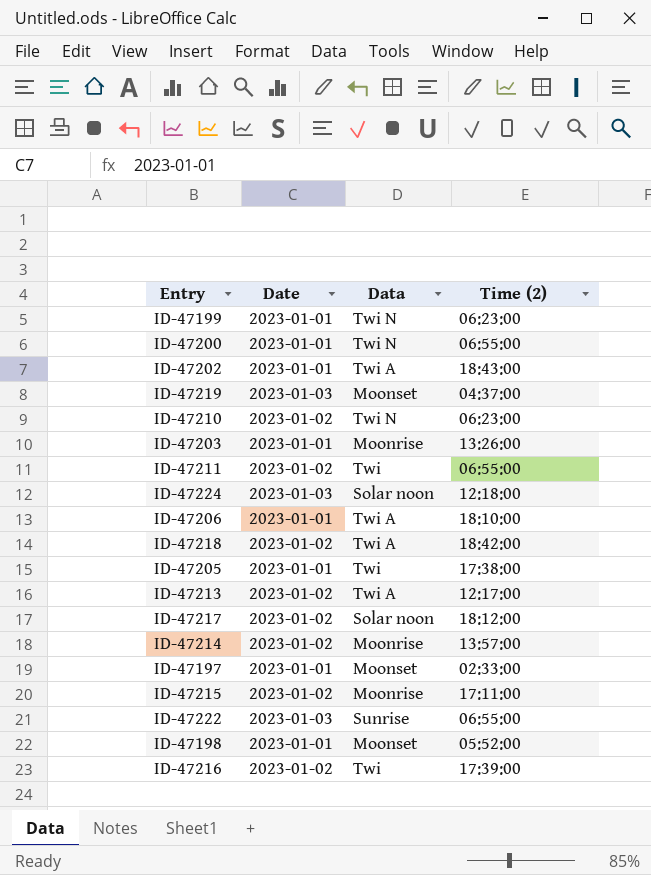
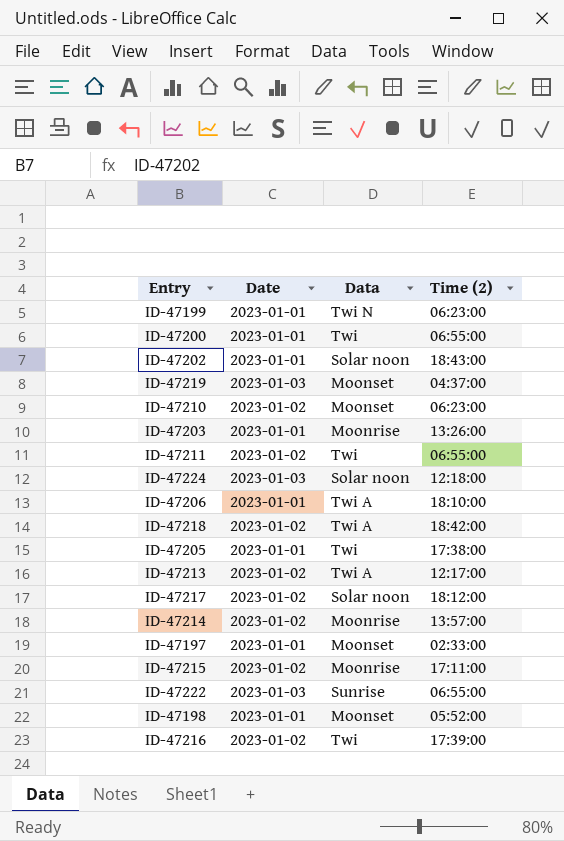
ID-47200 | Data: Twi N -> Twi
ID-47202 | Data: Twi A -> Solar noon
ID-47210 | Data: Twi N -> Moonset

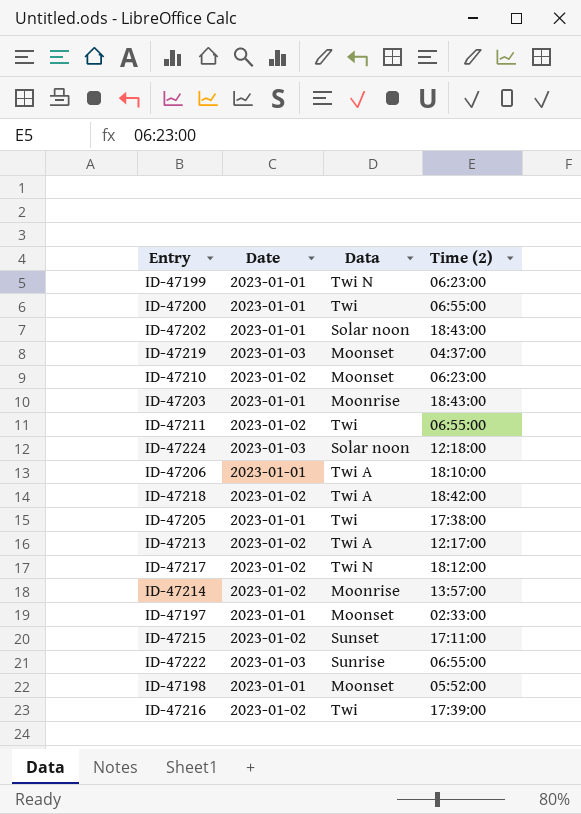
ID-47203 | Time (2): 13:26:00 -> 18:43:00
ID-47217 | Data: Solar noon -> Twi N
ID-47215 | Data: Moonrise -> Sunset

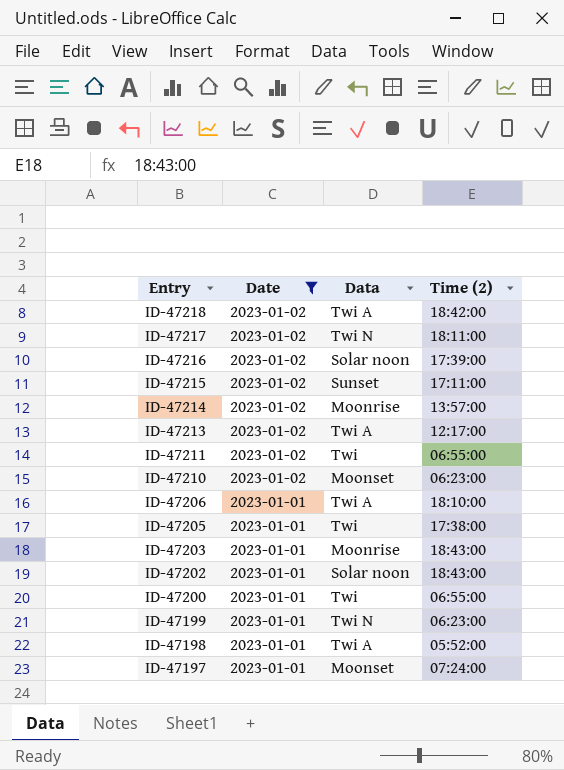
filter: none -> Date != 2023-01-03
row order: none -> Entry descending
ID-47217 | Time (2): 18:12:00 -> 18:11:00
ID-47216 | Data: Twi -> Solar noon
ID-47198 | Data: Moonset -> Twi A
ID-47197 | Time (2): 02:33:00 -> 07:24:00

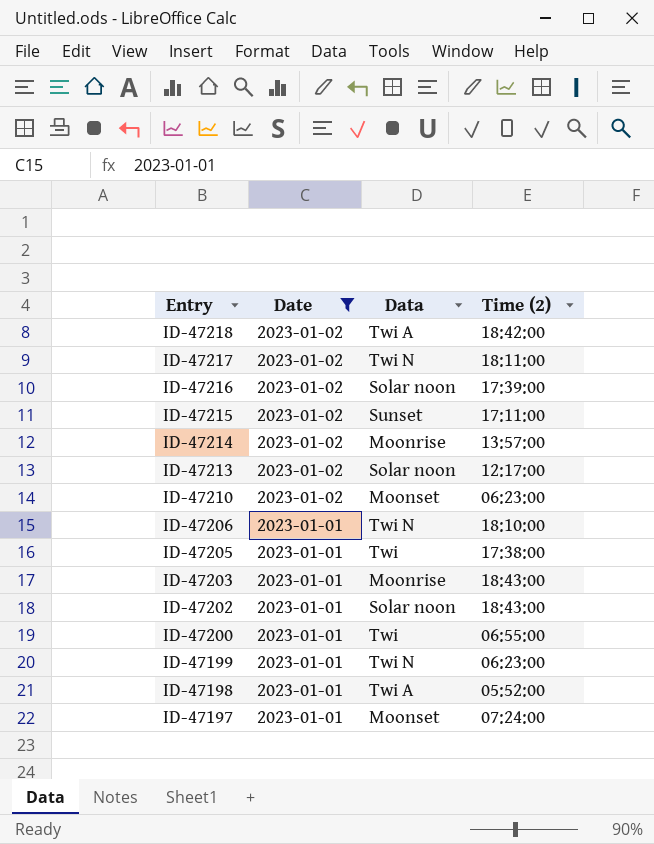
row ID-47211: 2023-01-02 | Twi | 06:55:00 -> none
ID-47213 | Data: Twi A -> Solar noon
ID-47206 | Data: Twi A -> Twi N

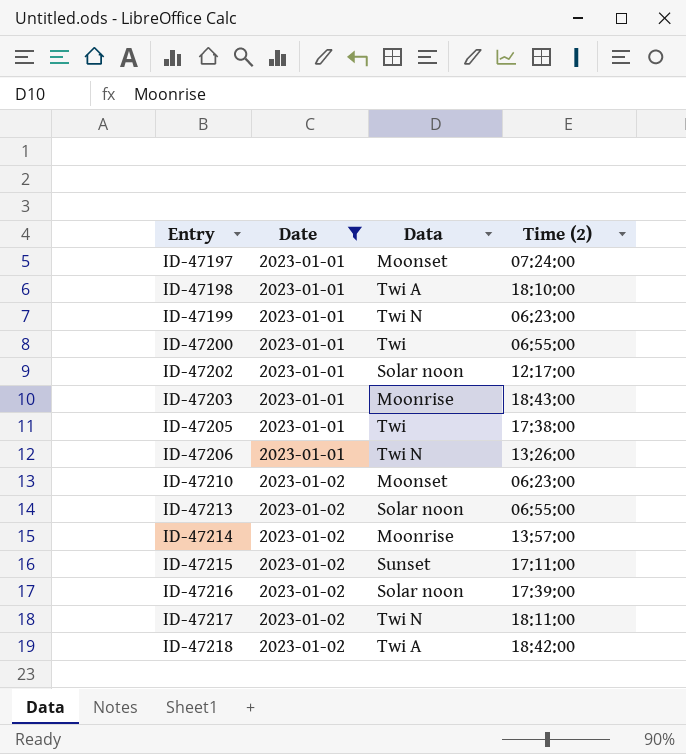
row order: Entry descending -> Entry ascending
ID-47198 | Time (2): 05:52:00 -> 18:10:00
ID-47202 | Time (2): 18:43:00 -> 12:17:00
ID-47206 | Time (2): 18:10:00 -> 13:26:00
ID-47213 | Time (2): 12:17:00 -> 06:55:00

